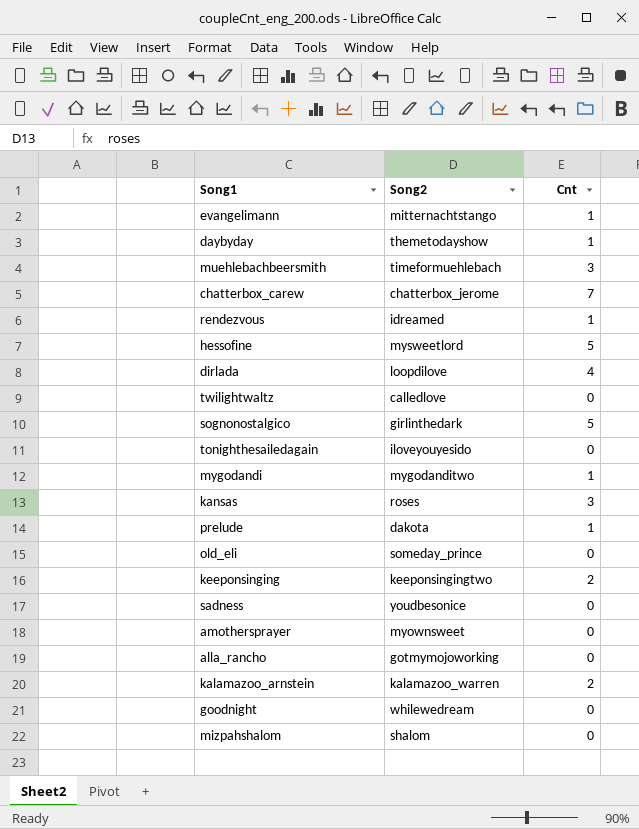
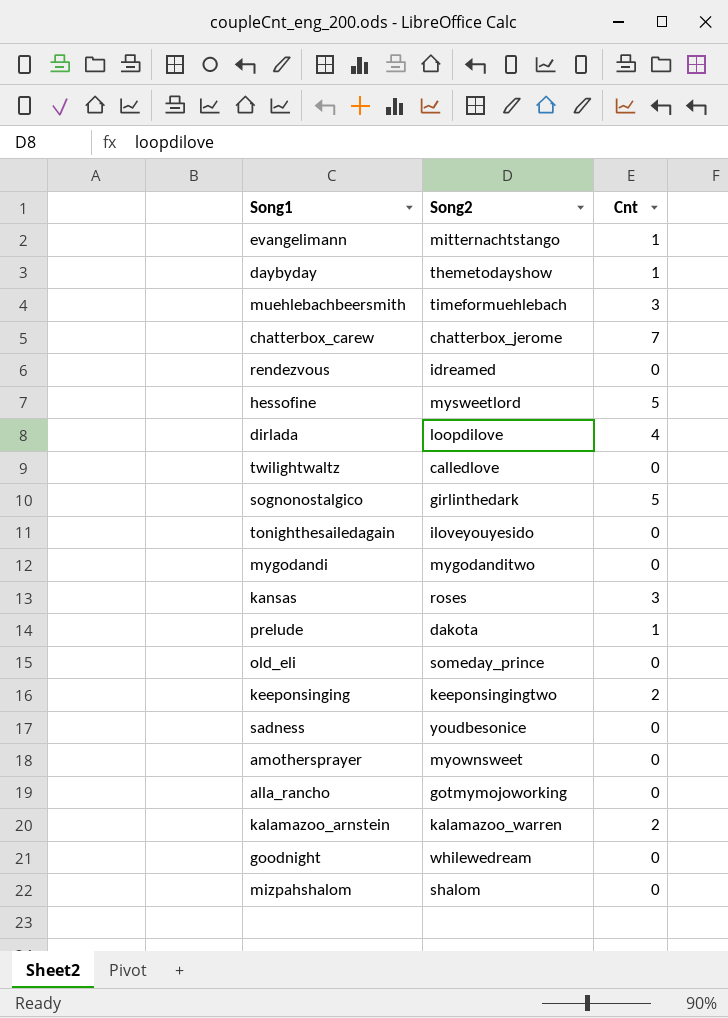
rendezvous | Cnt: 1 -> 0
mygodandi | Cnt: 1 -> 0

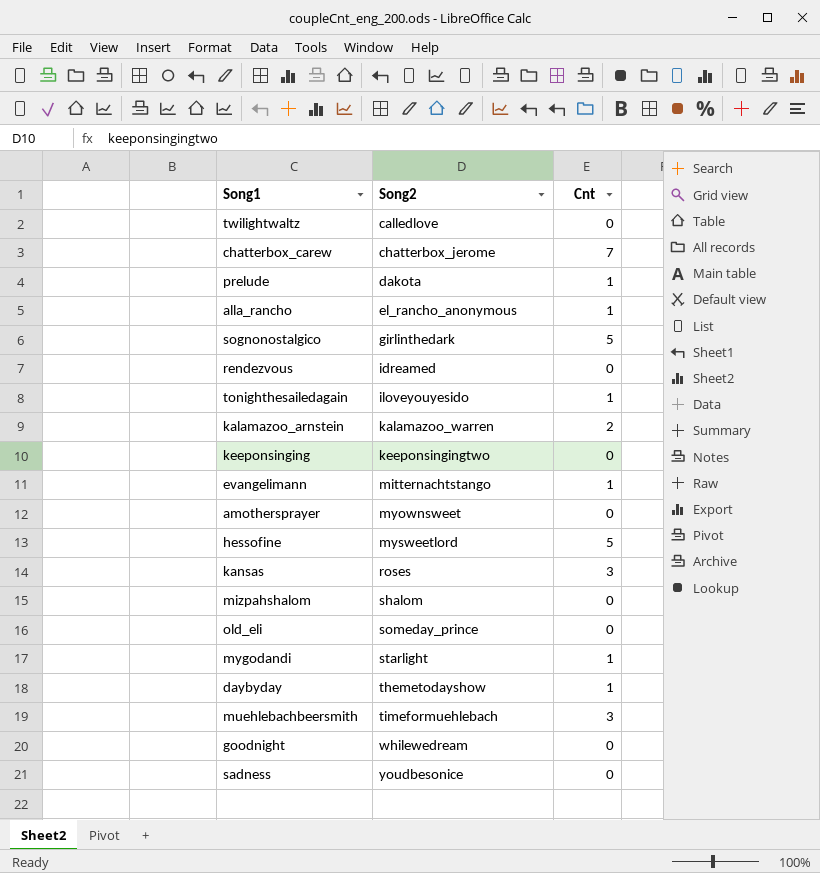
row order: none -> Song2 ascending
row dirlada: loopdilove | 4 -> none
alla_rancho | Song2: gotmymojoworking -> el_rancho_anonymous
alla_rancho | Cnt: 0 -> 1
tonighthesailedagain | Cnt: 0 -> 1
keeponsinging | Cnt: 2 -> 0
mygodandi | Song2: mygodanditwo -> starlight
mygodandi | Cnt: 0 -> 1

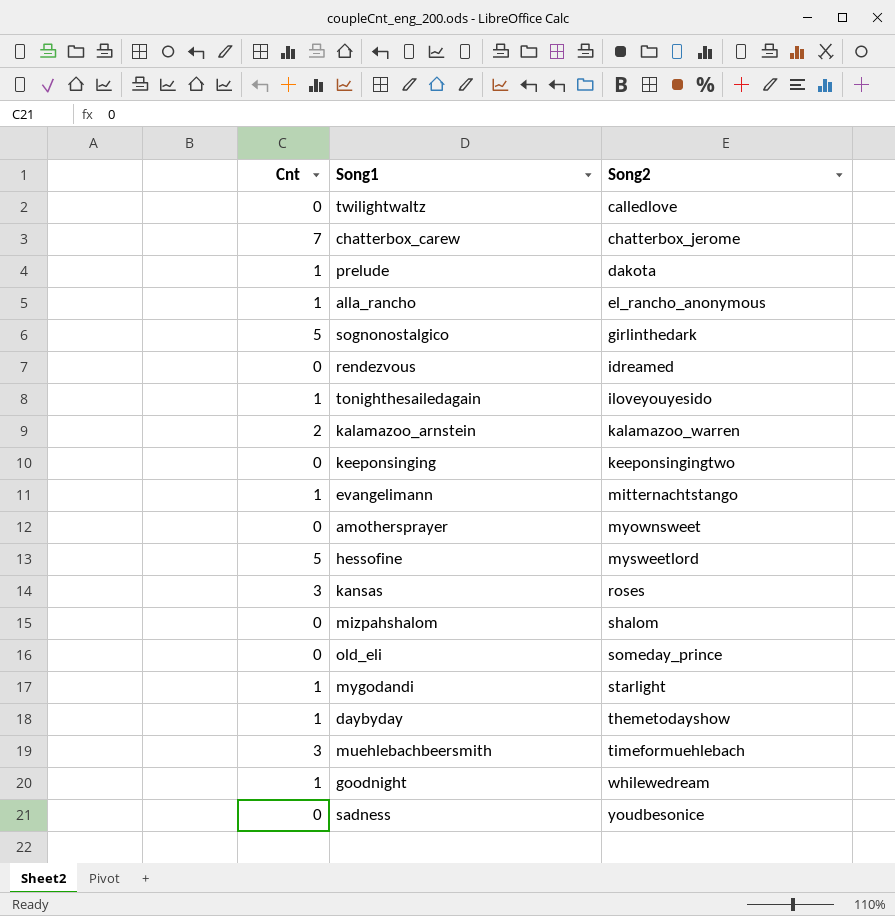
column Cnt | position: 3 -> 1
goodnight | Cnt: 0 -> 1

